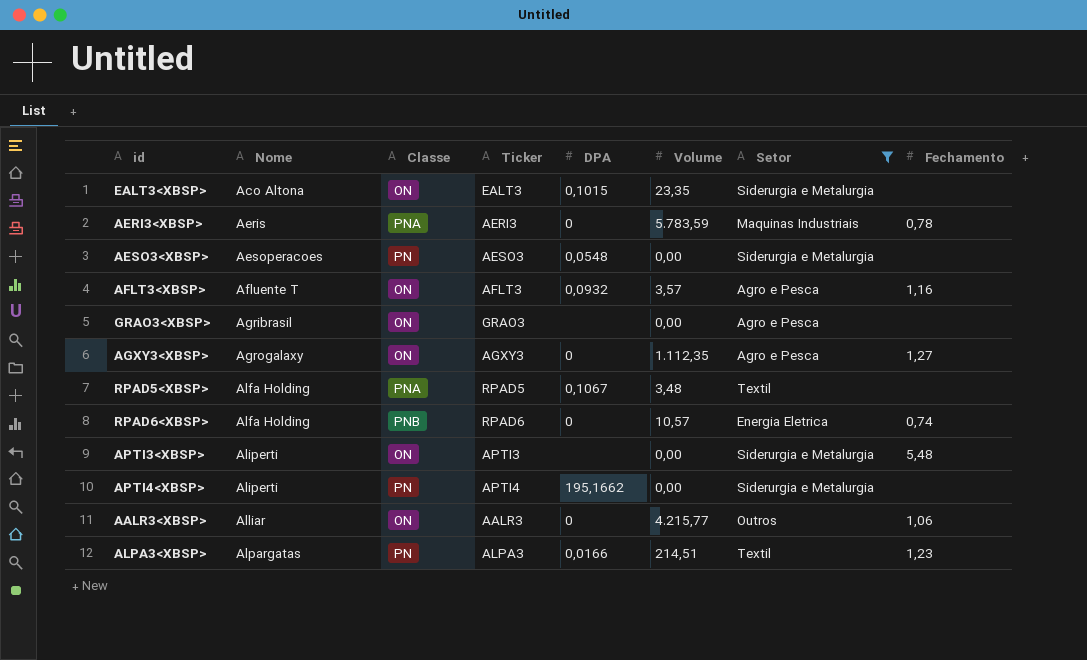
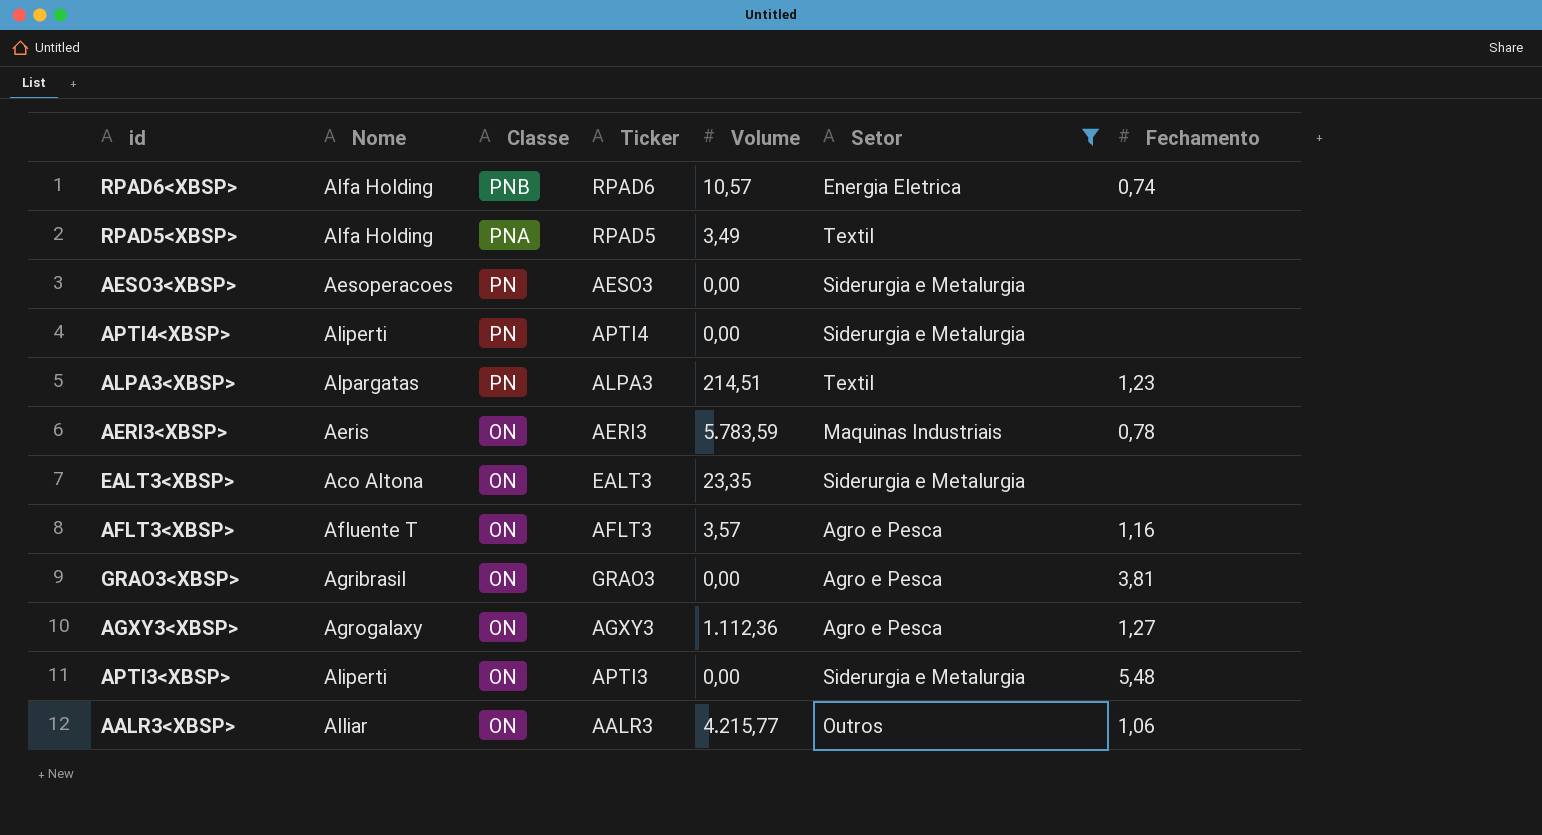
row order: Nome ascending -> Classe descending
column DPA | position: 5 -> none
RPAD5<XBSP> | Volume: 3,48 -> 3,49
AERI3<XBSP> | Classe: PNA -> ON
GRAO3<XBSP> | Fechamento: none -> 3,81
AGXY3<XBSP> | Volume: 1.112,35 -> 1.112,36

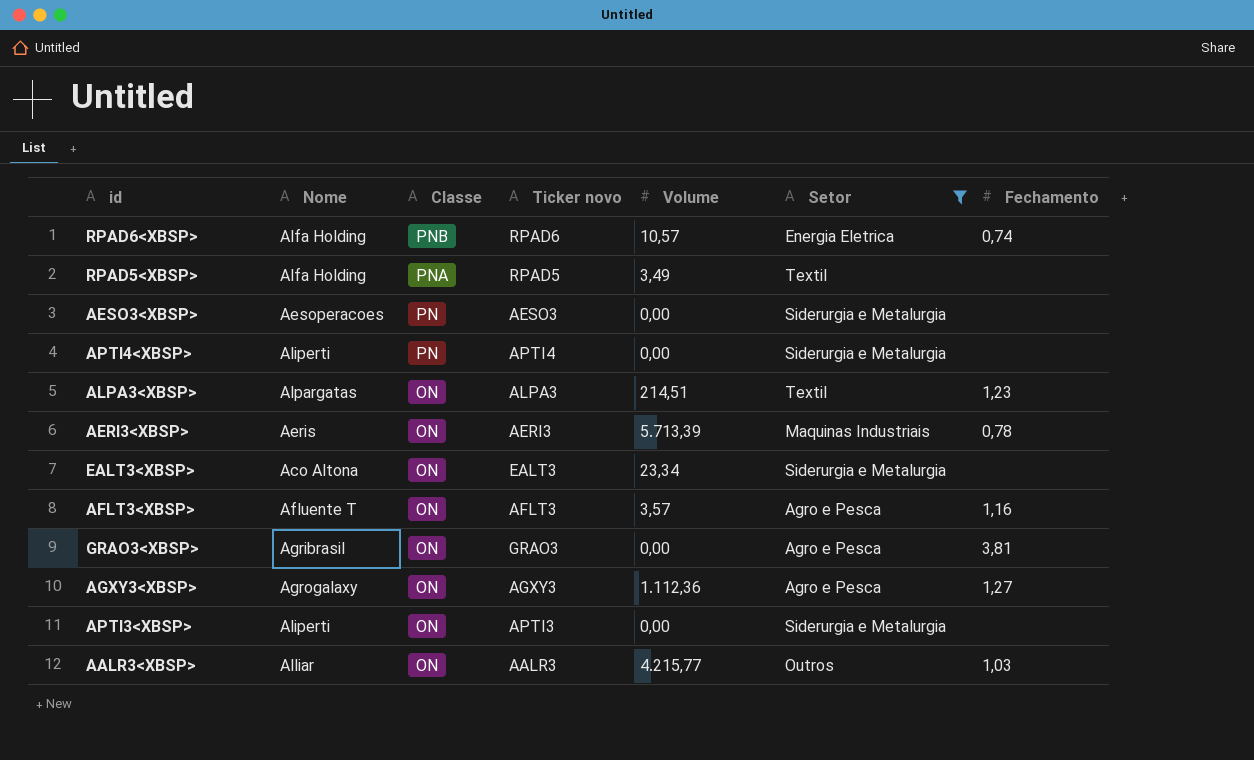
column name: Ticker -> Ticker novo
ALPA3<XBSP> | Classe: PN -> ON
AERI3<XBSP> | Volume: 5.783,59 -> 5.713,39
EALT3<XBSP> | Volume: 23,35 -> 23,34
APTI3<XBSP> | Fechamento: 5,48 -> none
AALR3<XBSP> | Fechamento: 1,06 -> 1,03

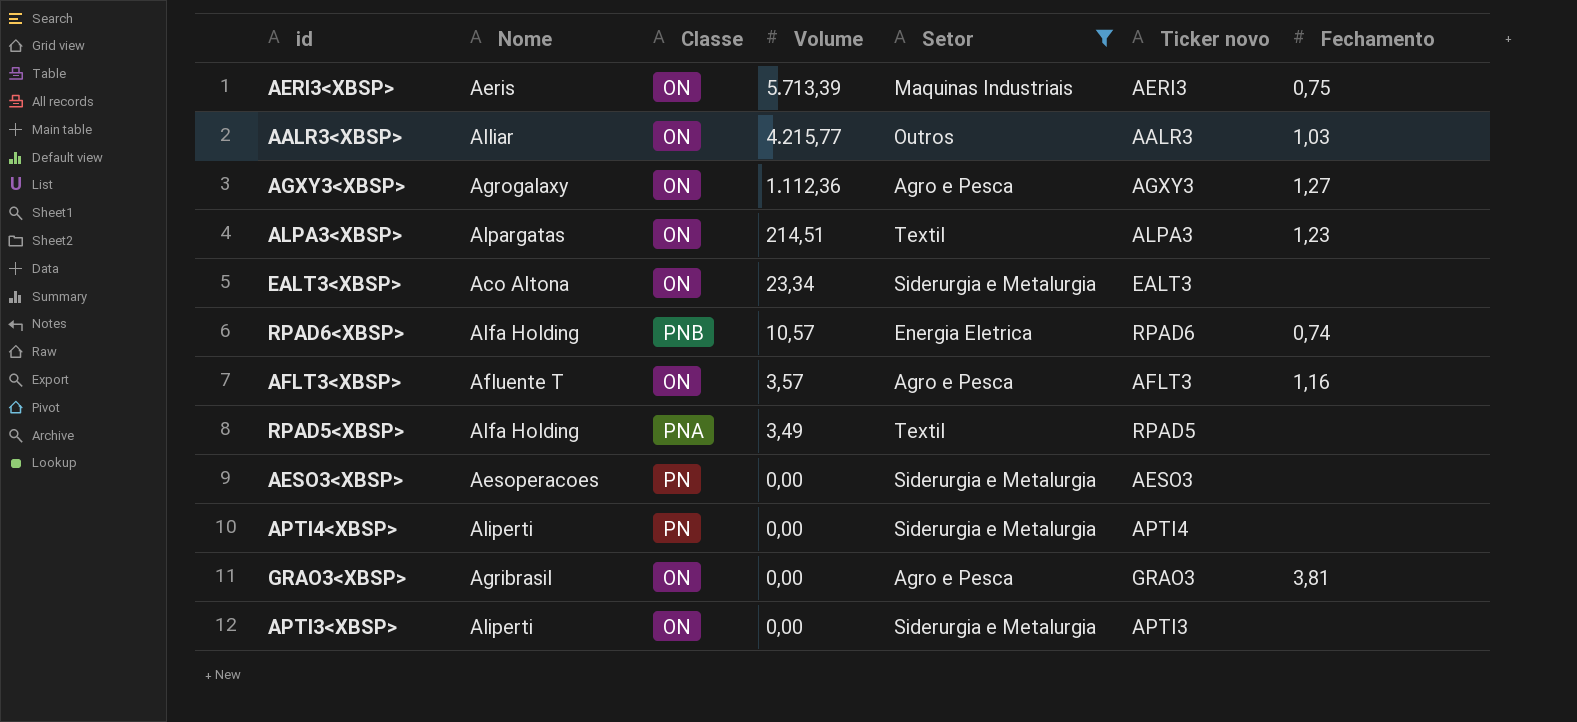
row order: Classe descending -> Volume descending
column Ticker novo | position: 4 -> 6
AERI3<XBSP> | Fechamento: 0,78 -> 0,75

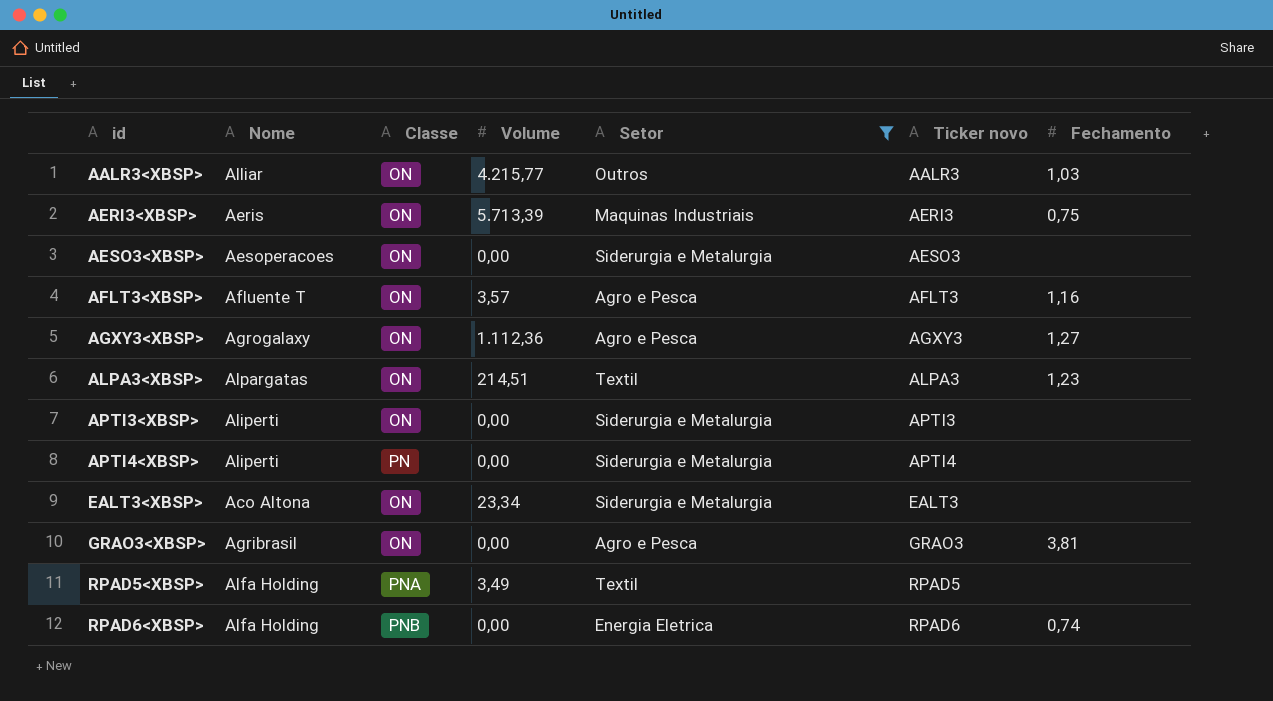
row order: Volume descending -> id ascending
AESO3<XBSP> | Classe: PN -> ON
RPAD6<XBSP> | Volume: 10,57 -> 0,00

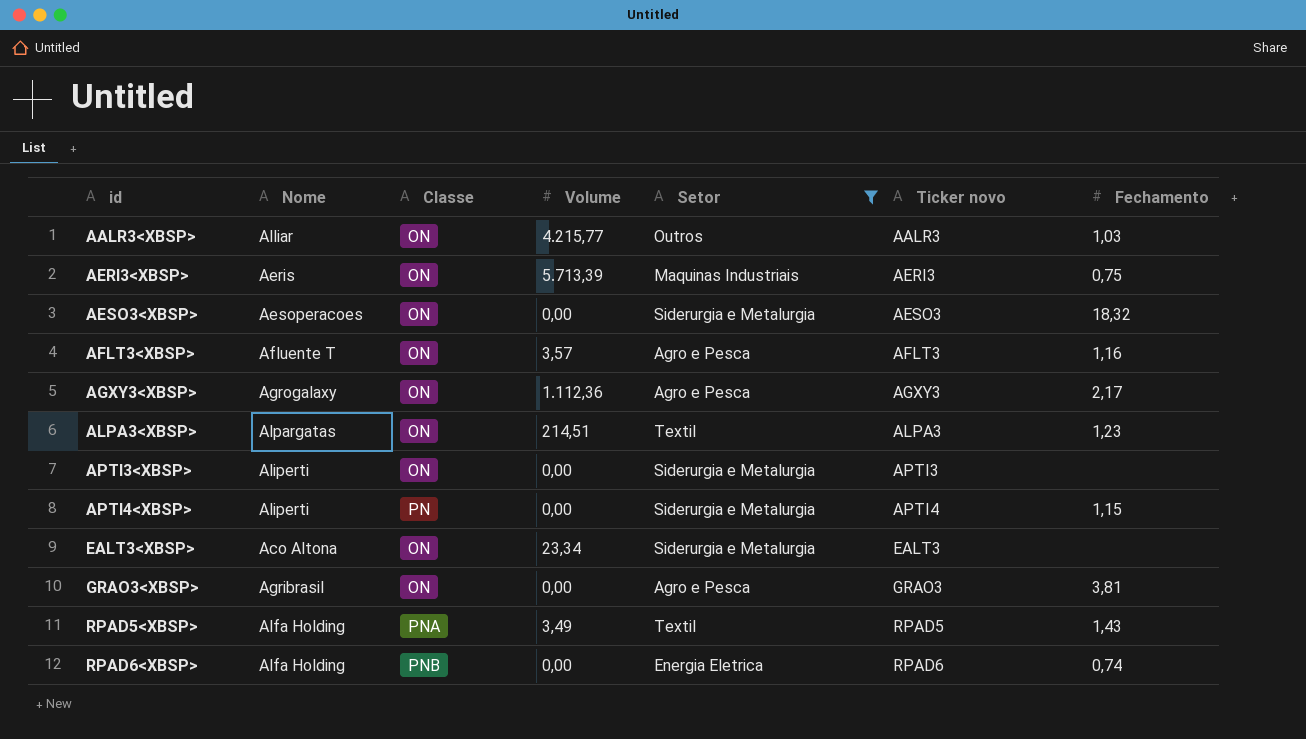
AESO3<XBSP> | Fechamento: none -> 18,32
AGXY3<XBSP> | Fechamento: 1,27 -> 2,17
APTI4<XBSP> | Fechamento: none -> 1,15
RPAD5<XBSP> | Fechamento: none -> 1,43

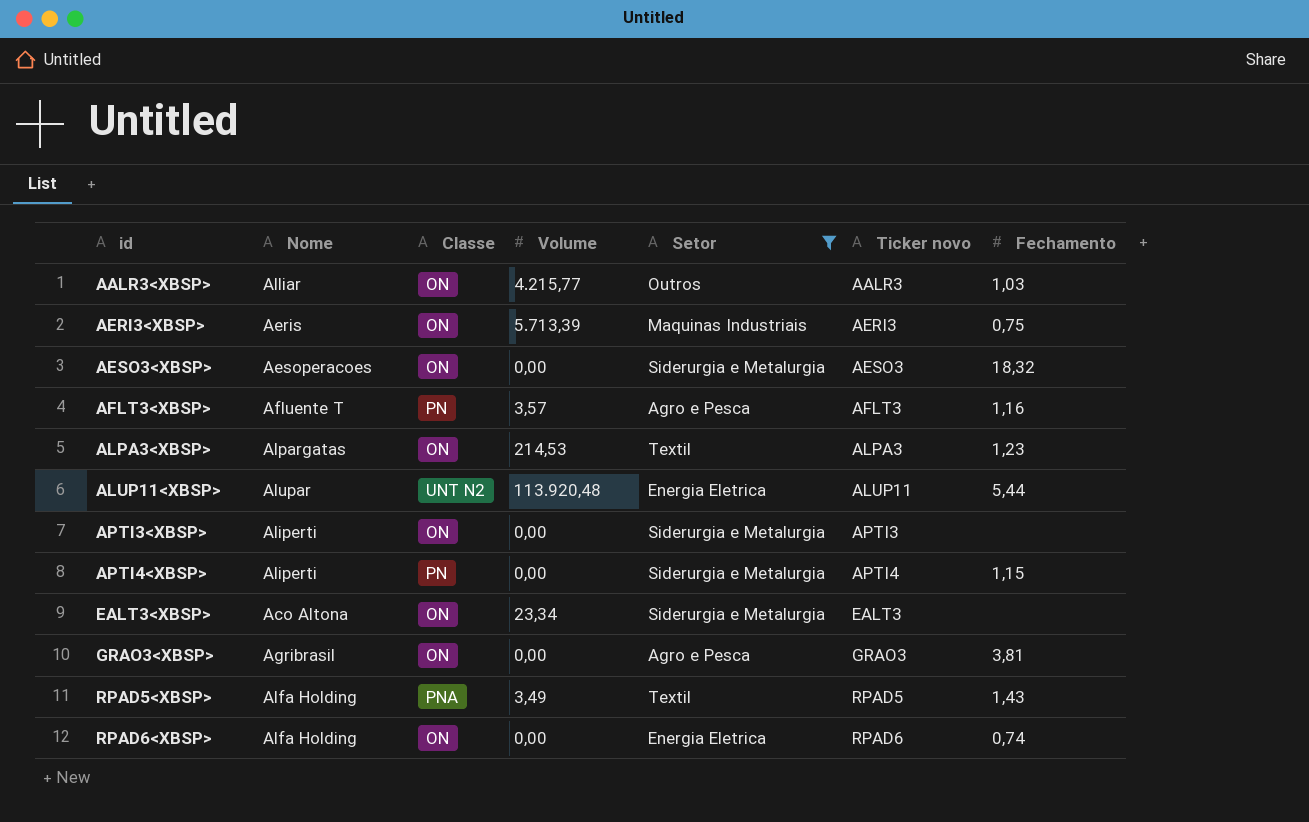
row AGXY3<XBSP>: Agrogalaxy | ON | 1.112,36 | Agro e Pesca | AGXY3 | 2,17 -> none
AFLT3<XBSP> | Classe: ON -> PN
ALPA3<XBSP> | Volume: 214,51 -> 214,53
row ALUP11<XBSP>: none -> Alupar | UNT N2 | 113.920,48 | Energia Eletrica | ALUP11 | 5,44
RPAD6<XBSP> | Classe: PNB -> ON

